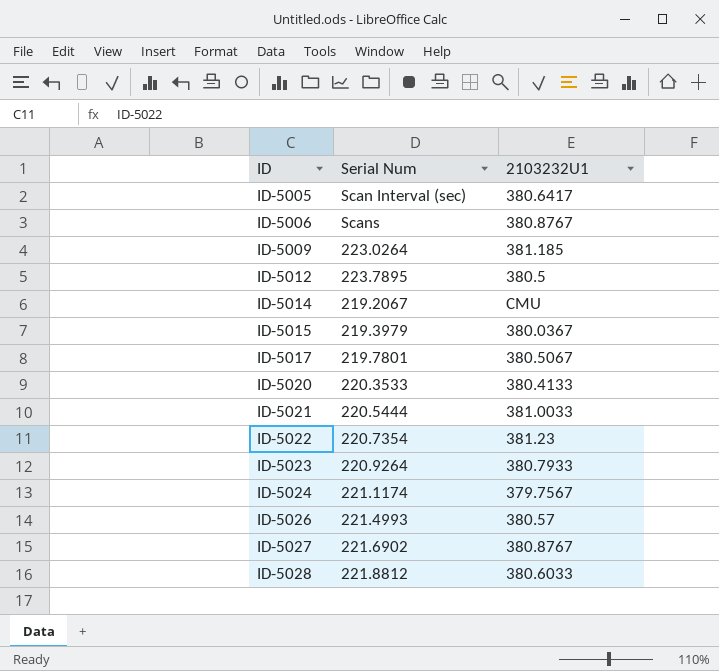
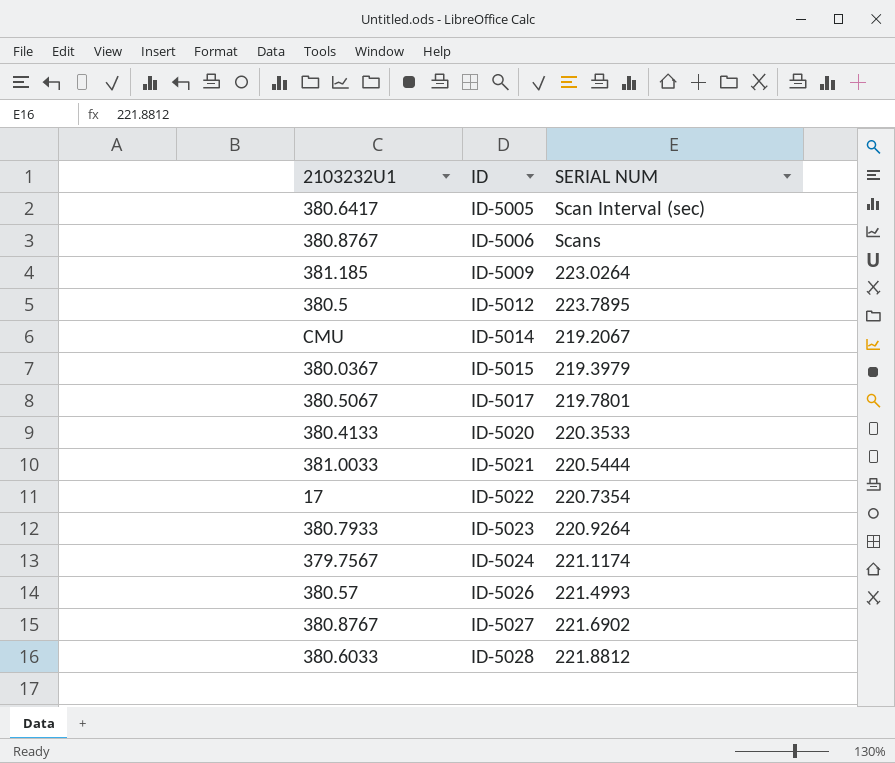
column 2103232U1 | position: 3 -> 1
column name: Serial Num -> SERIAL NUM
ID-5022 | 2103232U1: 381.23 -> 17

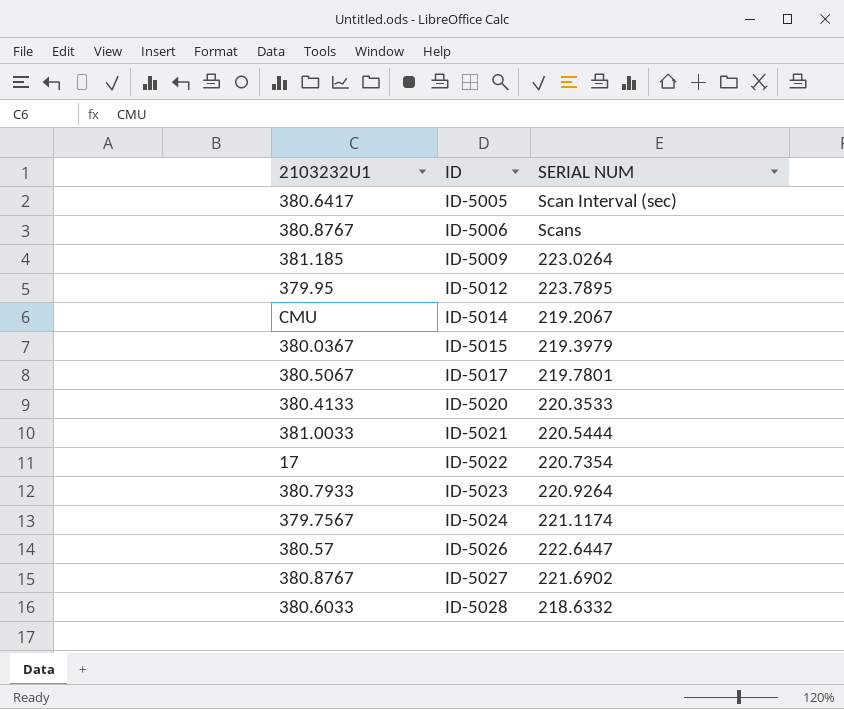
ID-5012 | 2103232U1: 380.5 -> 379.95
ID-5026 | SERIAL NUM: 221.4993 -> 222.6447
ID-5028 | SERIAL NUM: 221.8812 -> 218.6332

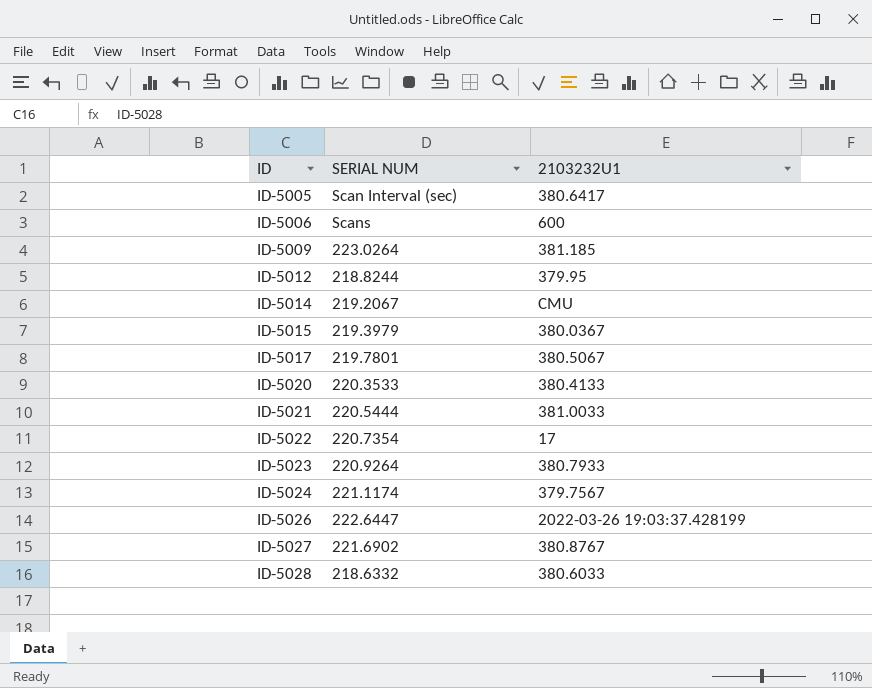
column 2103232U1 | position: 1 -> 3
ID-5006 | 2103232U1: 380.8767 -> 600
ID-5012 | SERIAL NUM: 223.7895 -> 218.8244
ID-5026 | 2103232U1: 380.57 -> 2022-03-26 19:03:37.428199

